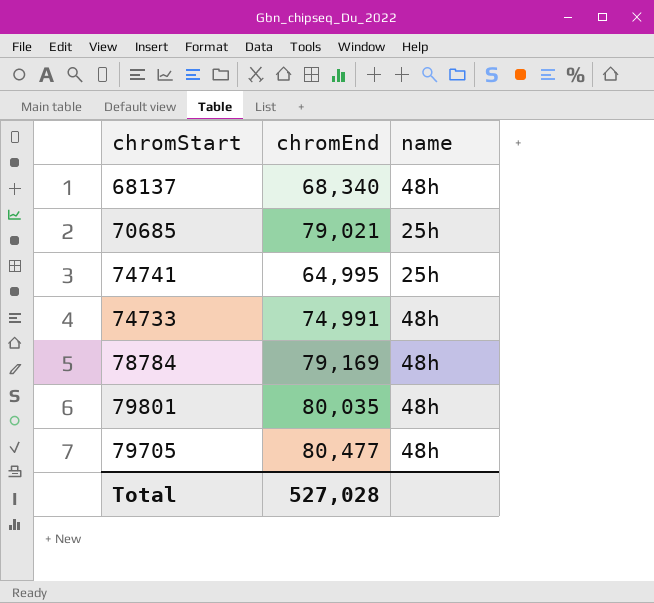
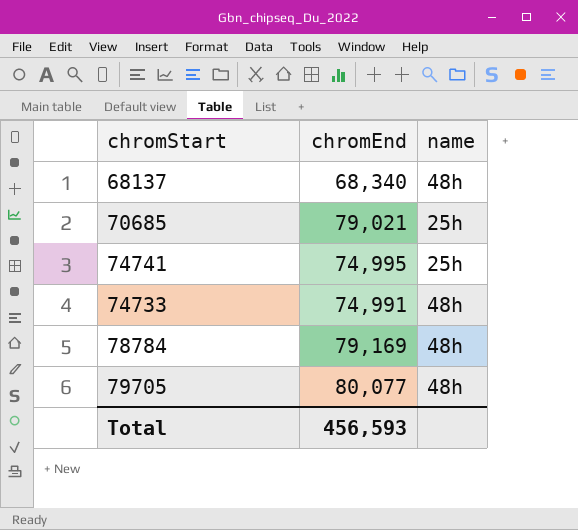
row 79801: 80,035 | 48h -> none
74741 | chromEnd: 64,995 -> 74,995
79705 | chromEnd: 80,477 -> 80,077
Total | chromEnd: 527,028 -> 456,593

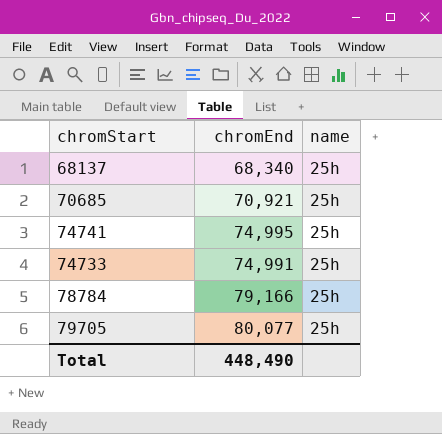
68137 | name: 48h -> 25h
70685 | chromEnd: 79,021 -> 70,921
74733 | name: 48h -> 25h
78784 | chromEnd: 79,169 -> 79,166
78784 | name: 48h -> 25h
79705 | name: 48h -> 25h
Total | chromEnd: 456,593 -> 448,490

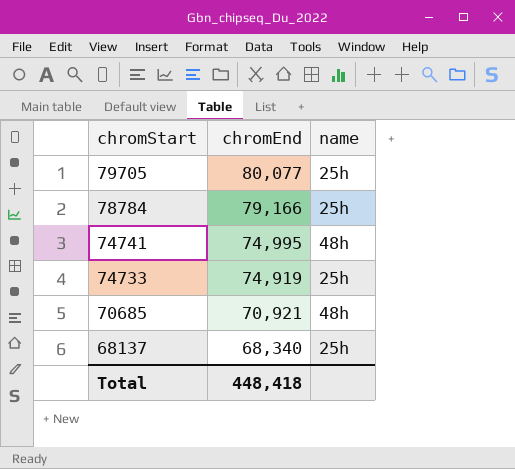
row order: none -> chromStart descending
74741 | name: 25h -> 48h
74733 | chromEnd: 74,991 -> 74,919
70685 | name: 25h -> 48h
Total | chromEnd: 448,490 -> 448,418

